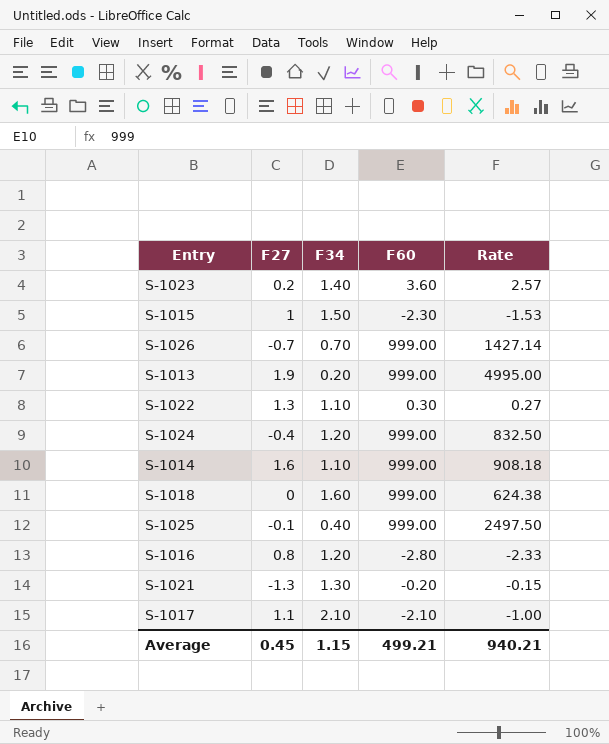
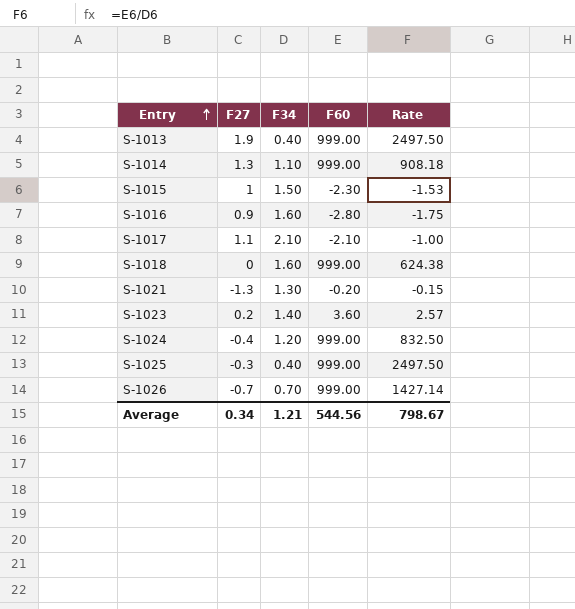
row order: none -> Entry ascending
row S-1022: 1.3 | 1.10 | 0.30 | 0.27 -> none
S-1013 | F34: 0.20 -> 0.40
S-1013 | Rate: 4995.00 -> 2497.50
S-1014 | F27: 1.6 -> 1.3
S-1016 | F27: 0.8 -> 0.9
S-1016 | F34: 1.20 -> 1.60
S-1016 | Rate: -2.33 -> -1.75
S-1025 | F27: -0.1 -> -0.3
Average | F27: 0.45 -> 0.34
Average | F34: 1.15 -> 1.21
Average | F60: 499.21 -> 544.56
Average | Rate: 940.21 -> 798.67

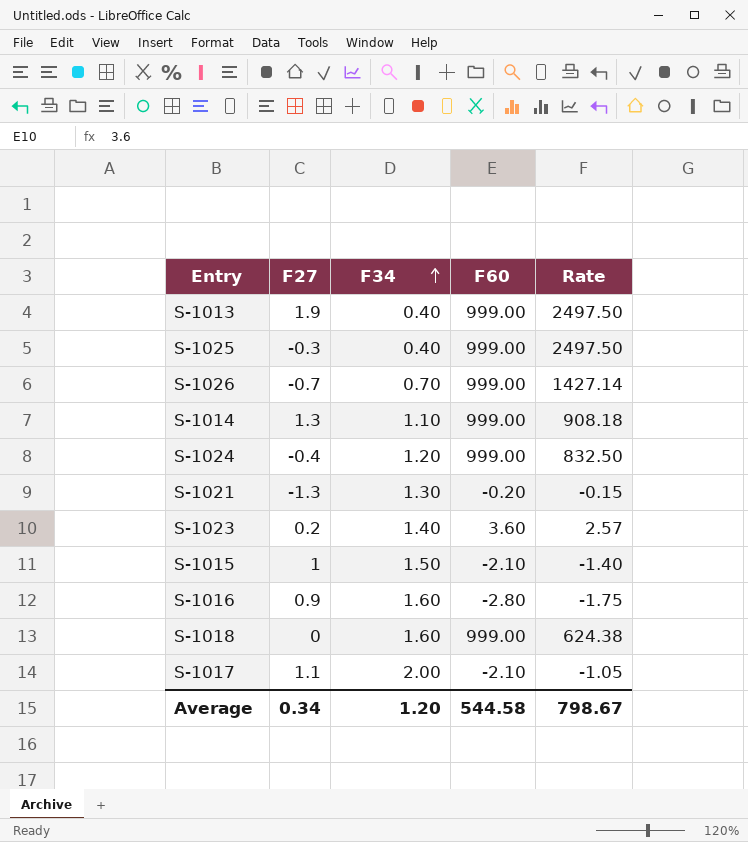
row order: Entry ascending -> F34 ascending
S-1015 | F60: -2.30 -> -2.10
S-1015 | Rate: -1.53 -> -1.40
S-1017 | F34: 2.10 -> 2.00
S-1017 | Rate: -1.00 -> -1.05
Average | F34: 1.21 -> 1.20
Average | F60: 544.56 -> 544.58

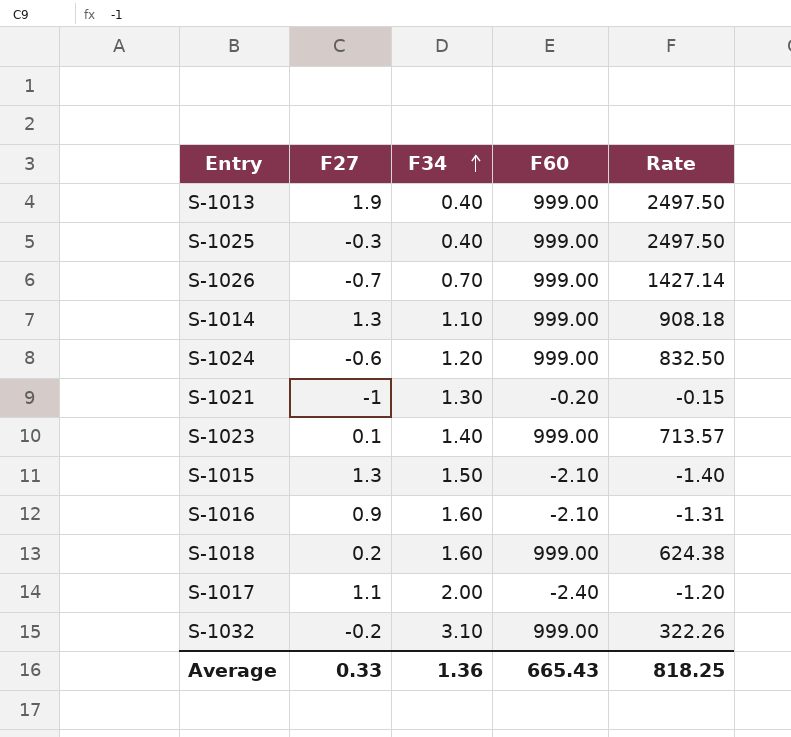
S-1024 | F27: -0.4 -> -0.6
S-1021 | F27: -1.3 -> -1
S-1023 | F27: 0.2 -> 0.1
S-1023 | F60: 3.60 -> 999.00
S-1023 | Rate: 2.57 -> 713.57
S-1015 | F27: 1 -> 1.3
S-1016 | F60: -2.80 -> -2.10
S-1016 | Rate: -1.75 -> -1.31
S-1018 | F27: 0 -> 0.2
S-1017 | F60: -2.10 -> -2.40
S-1017 | Rate: -1.05 -> -1.20
row S-1032: none -> -0.2 | 3.10 | 999.00 | 322.26
Average | F27: 0.34 -> 0.33
Average | F34: 1.20 -> 1.36
Average | F60: 544.58 -> 665.43
Average | Rate: 798.67 -> 818.25

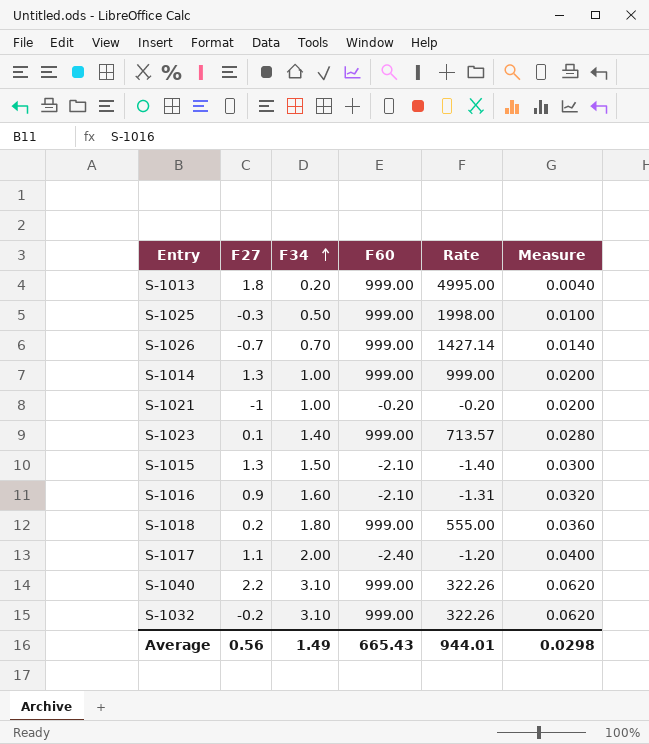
column Measure | formula: none -> [F34] * 0.02
row S-1024: -0.6 | 1.20 | 999.00 | 832.50 -> none
S-1013 | F27: 1.9 -> 1.8
S-1013 | F34: 0.40 -> 0.20
S-1013 | Rate: 2497.50 -> 4995.00
S-1025 | F34: 0.40 -> 0.50
S-1025 | Rate: 2497.50 -> 1998.00
S-1014 | F34: 1.10 -> 1.00
S-1014 | Rate: 908.18 -> 999.00
S-1021 | F34: 1.30 -> 1.00
S-1021 | Rate: -0.15 -> -0.20
S-1018 | F34: 1.60 -> 1.80
S-1018 | Rate: 624.38 -> 555.00
row S-1040: none -> 2.2 | 3.10 | 999.00 | 322.26 | 0.0620
Average | F27: 0.33 -> 0.56
Average | F34: 1.36 -> 1.49
Average | Rate: 818.25 -> 944.01

